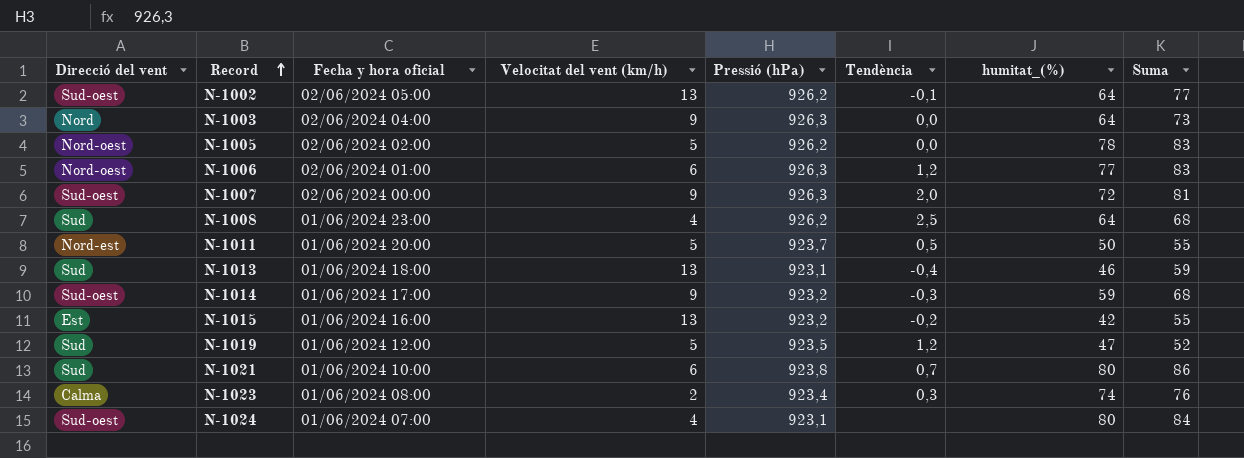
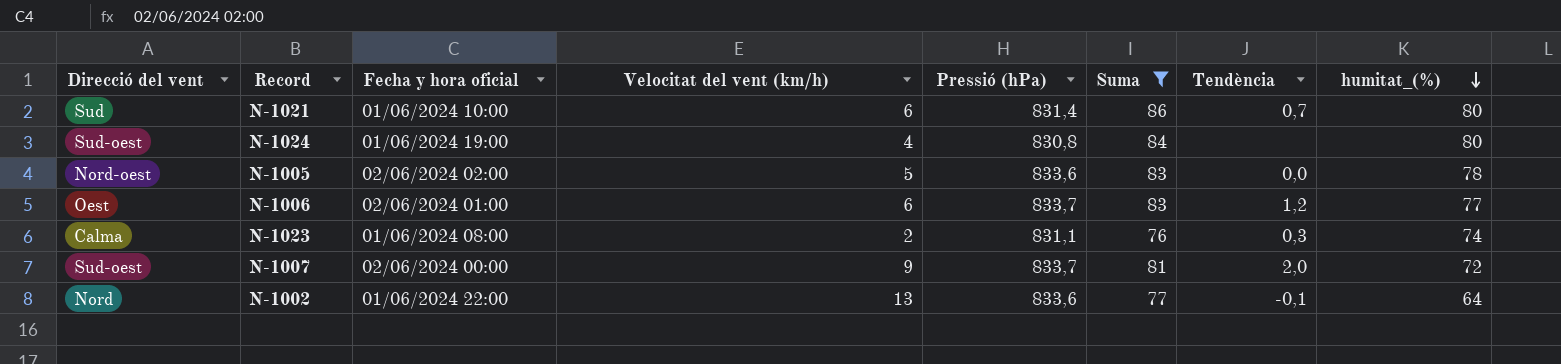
filter: none -> Suma >= 76
row order: Record ascending -> humitat_(%) descending
column Suma | position: 8 -> 6
N-1021 | Pressió (hPa): 923,8 -> 831,4
N-1024 | Fecha y hora oficial: 01/06/2024 07:00 -> 01/06/2024 19:00
N-1024 | Pressió (hPa): 923,1 -> 830,8
N-1005 | Pressió (hPa): 926,2 -> 833,6
N-1006 | Direcció del vent: Nord-oest -> Oest
N-1006 | Pressió (hPa): 926,3 -> 833,7
N-1023 | Pressió (hPa): 923,4 -> 831,1
N-1007 | Pressió (hPa): 926,3 -> 833,7
N-1002 | Direcció del vent: Sud-oest -> Nord
N-1002 | Fecha y hora oficial: 02/06/2024 05:00 -> 01/06/2024 22:00
N-1002 | Pressió (hPa): 926,2 -> 833,6

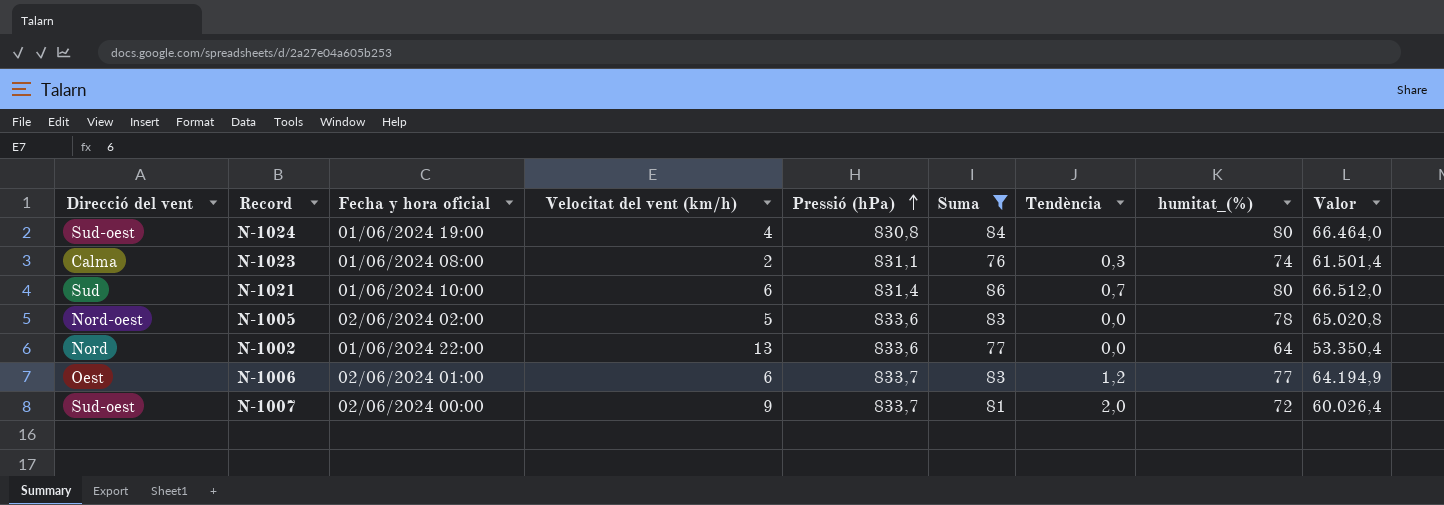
row order: humitat_(%) descending -> Pressió (hPa) ascending
column Valor | formula: none -> [Pressió (hPa)] * [humitat_(%)]
N-1002 | Tendència: -0,1 -> 0,0

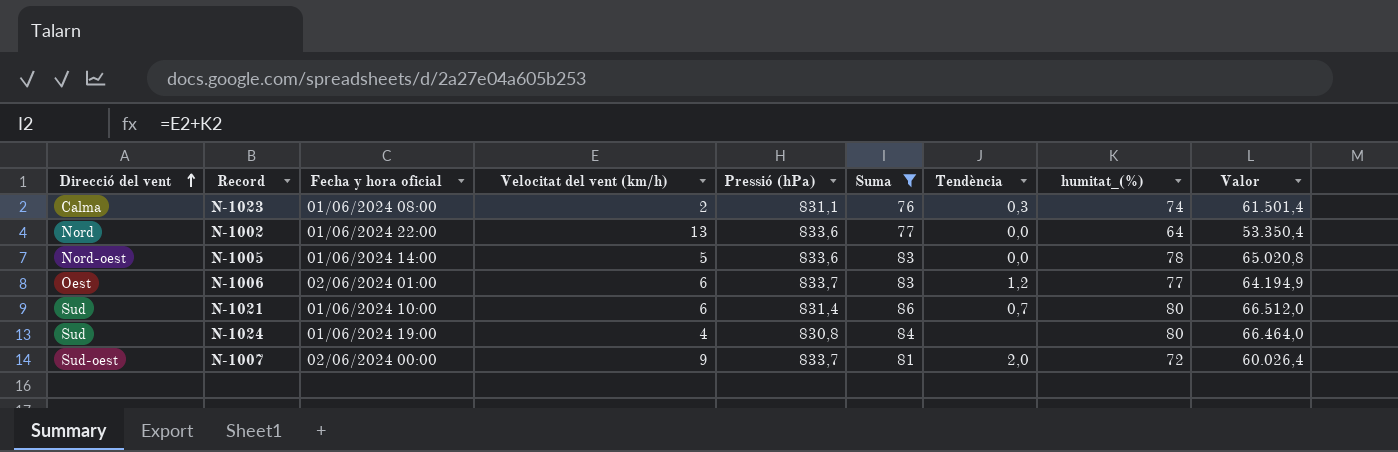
row order: Pressió (hPa) ascending -> Direcció del vent ascending
N-1005 | Fecha y hora oficial: 02/06/2024 02:00 -> 01/06/2024 14:00
N-1024 | Direcció del vent: Sud-oest -> Sud

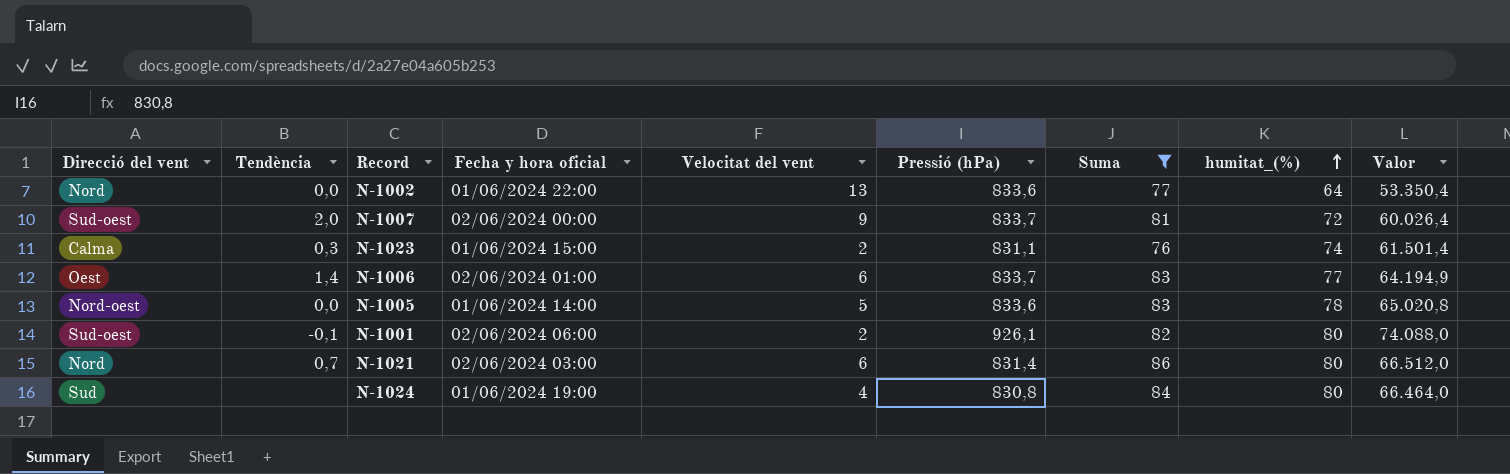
row order: Direcció del vent ascending -> humitat_(%) ascending
column Tendència | position: 7 -> 2
column name: Velocitat del vent (km/h) -> Velocitat del vent
N-1023 | Fecha y hora oficial: 01/06/2024 08:00 -> 01/06/2024 15:00
N-1006 | Tendència: 1,2 -> 1,4
row N-1001: none -> Sud-oest | -0,1 | 02/06/2024 06:00 | 2 | 926,1 | 82 | 80 | 74.088,0
N-1021 | Direcció del vent: Sud -> Nord
N-1021 | Fecha y hora oficial: 01/06/2024 10:00 -> 02/06/2024 03:00

